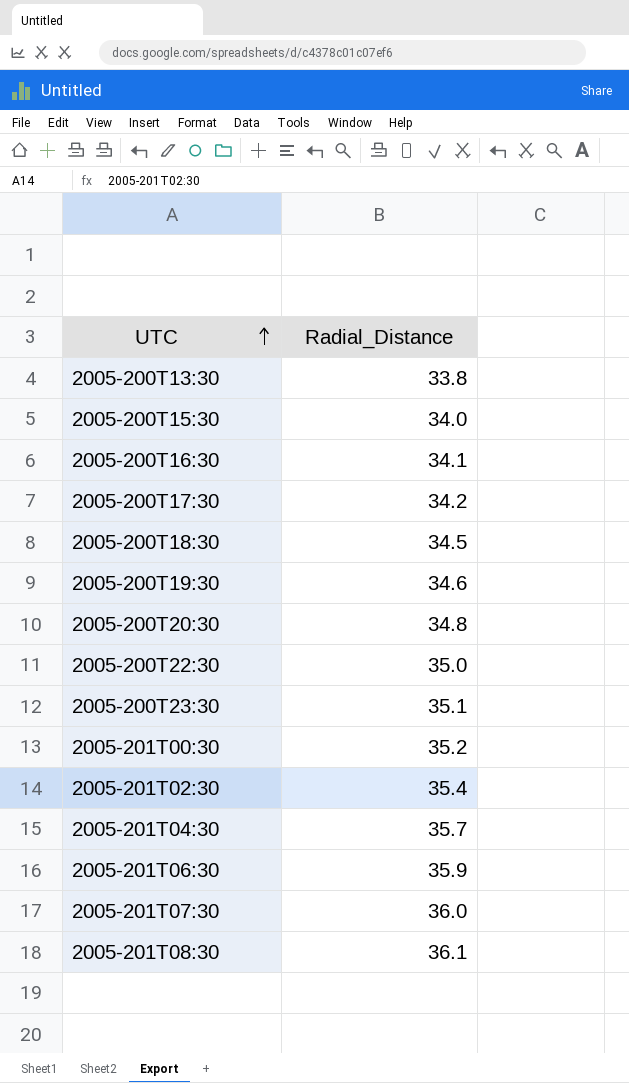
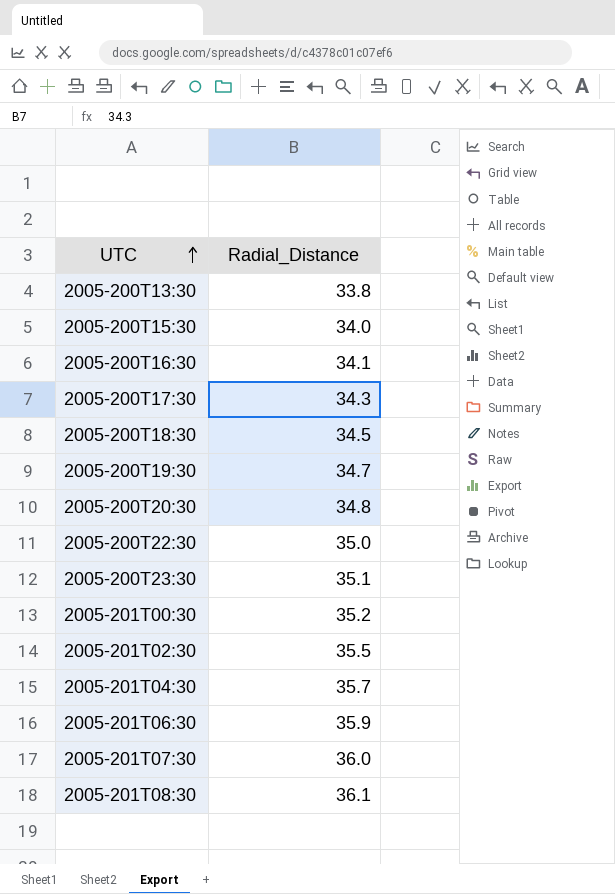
2005-200T17:30 | Radial_Distance: 34.2 -> 34.3
2005-200T19:30 | Radial_Distance: 34.6 -> 34.7
2005-201T02:30 | Radial_Distance: 35.4 -> 35.5

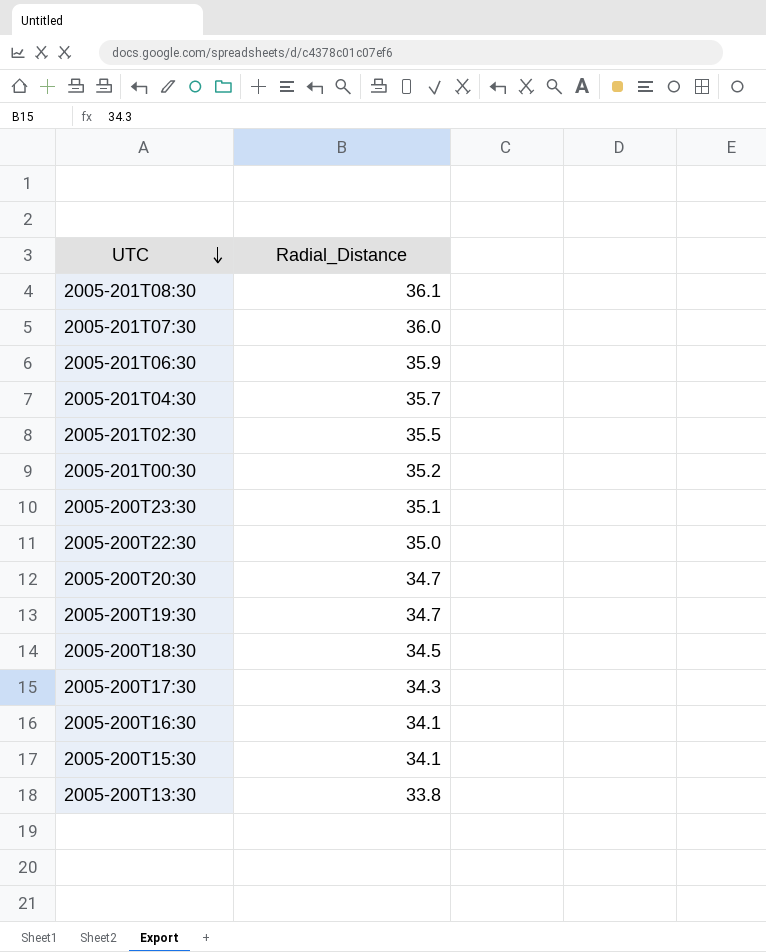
row order: UTC ascending -> UTC descending
2005-200T20:30 | Radial_Distance: 34.8 -> 34.7
2005-200T15:30 | Radial_Distance: 34.0 -> 34.1

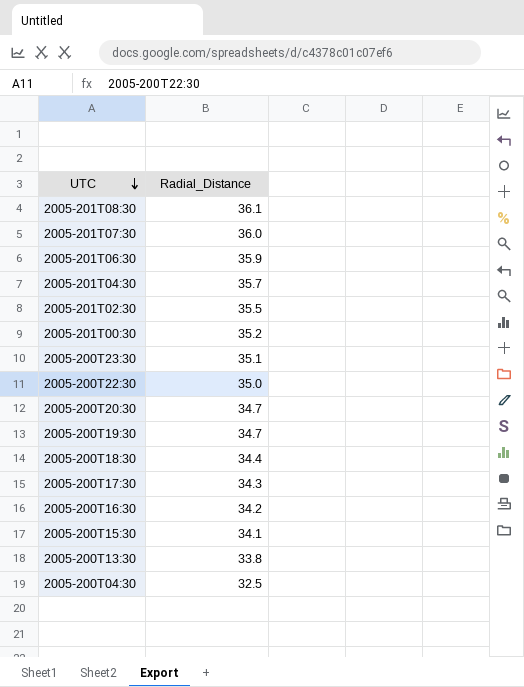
2005-200T18:30 | Radial_Distance: 34.5 -> 34.4
2005-200T16:30 | Radial_Distance: 34.1 -> 34.2
row 2005-200T04:30: none -> 32.5

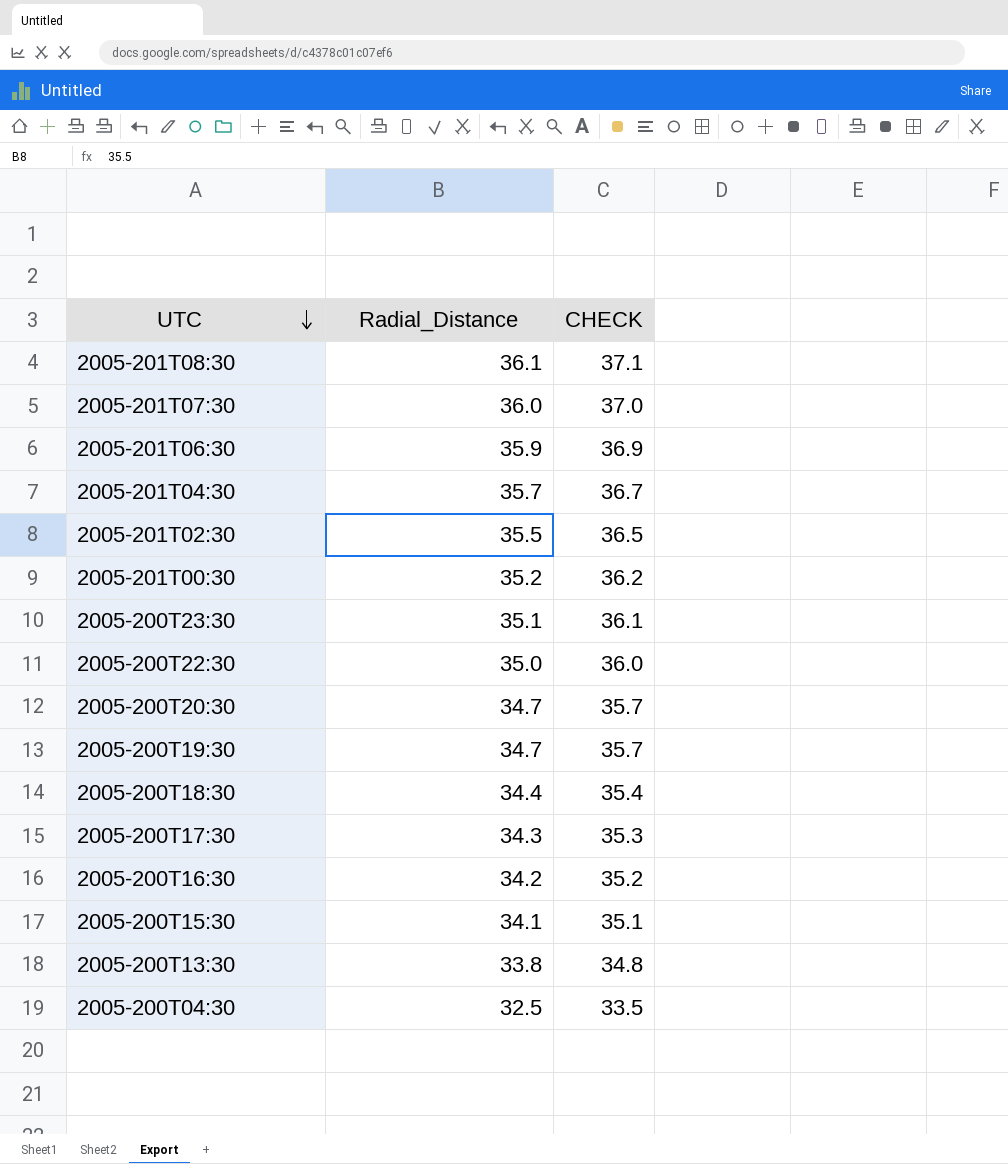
column CHECK | formula: none -> [Radial_Distance] + 1

